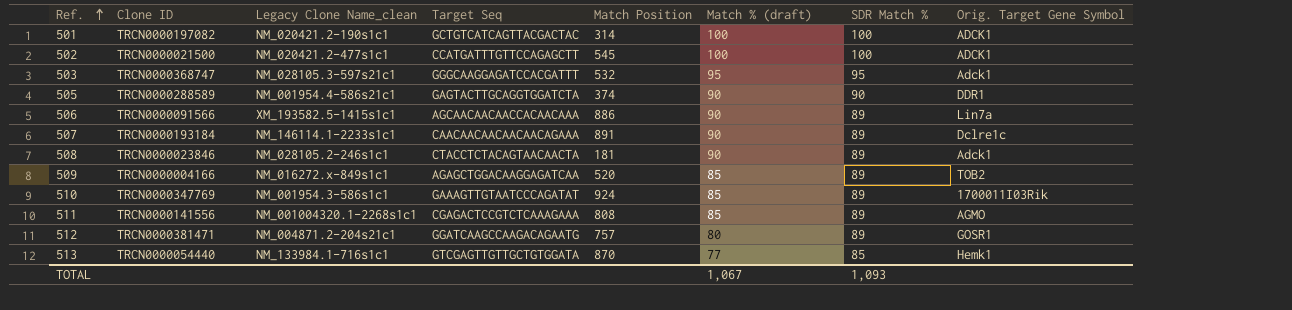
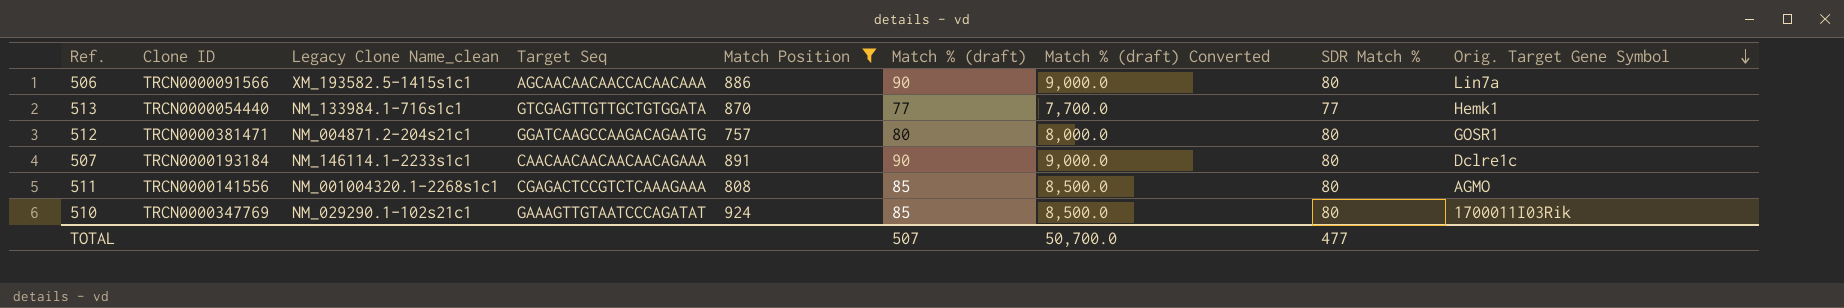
filter: none -> Match Position >= 757
row order: Ref. ascending -> Orig. Target Gene Symbol descending
column Match % (draft) Converted | formula: none -> [Match % (draft)] * 100
506 | SDR Match %: 89 -> 80
513 | SDR Match %: 85 -> 77
512 | SDR Match %: 89 -> 80
507 | SDR Match %: 89 -> 80
511 | SDR Match %: 89 -> 80
510 | Legacy Clone Name_clean: NM_001954.3-586s1c1 -> NM_029290.1-102s21c1
510 | SDR Match %: 89 -> 80
TOTAL | Match % (draft): 1,067 -> 507
TOTAL | SDR Match %: 1,093 -> 477

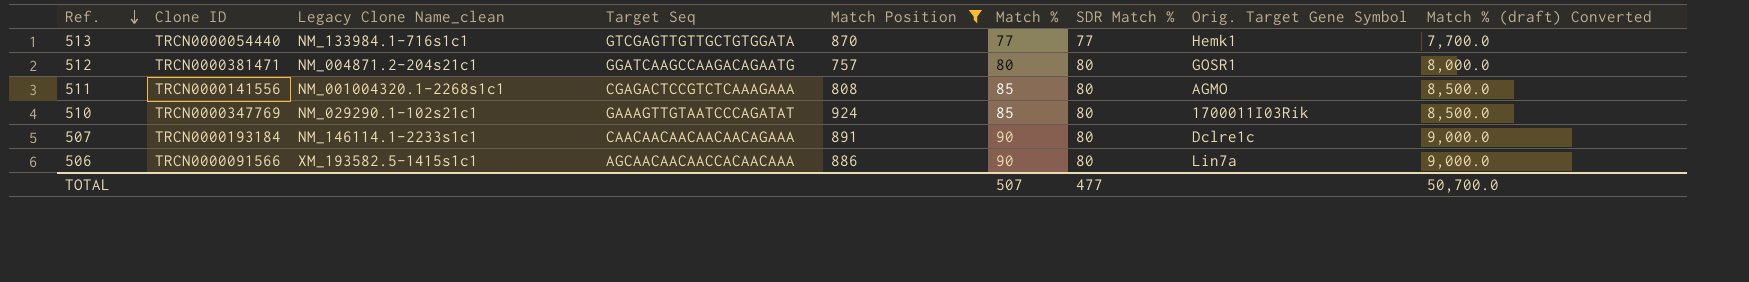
row order: Orig. Target Gene Symbol descending -> Ref. descending
column name: Match % (draft) -> Match %
column Match % (draft) Converted | position: 7 -> 9

